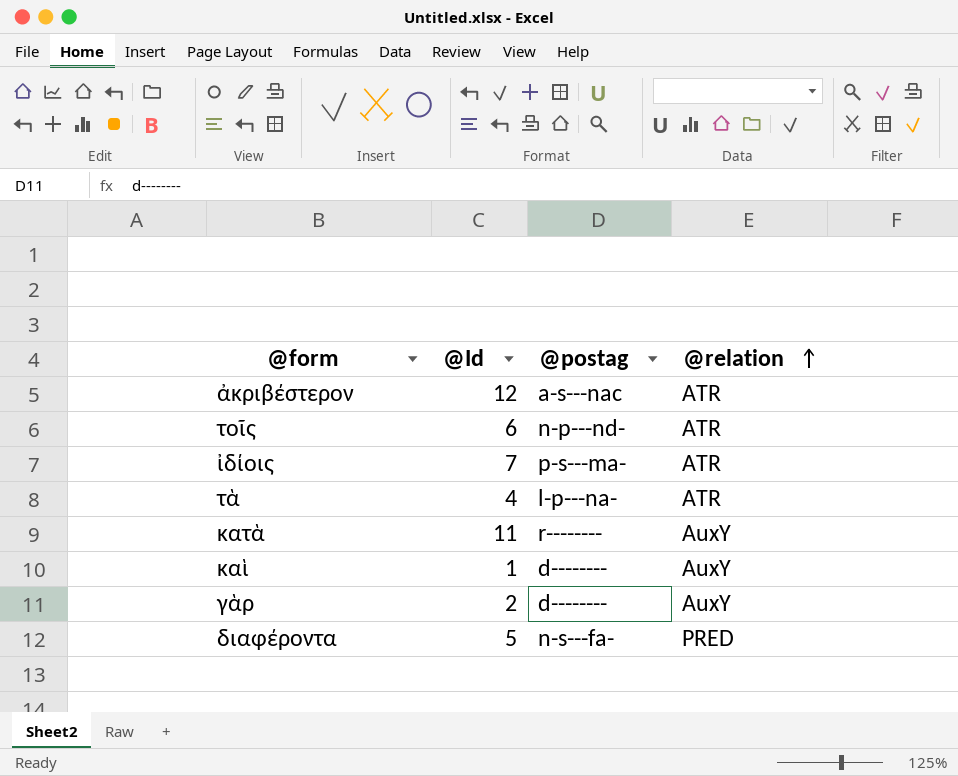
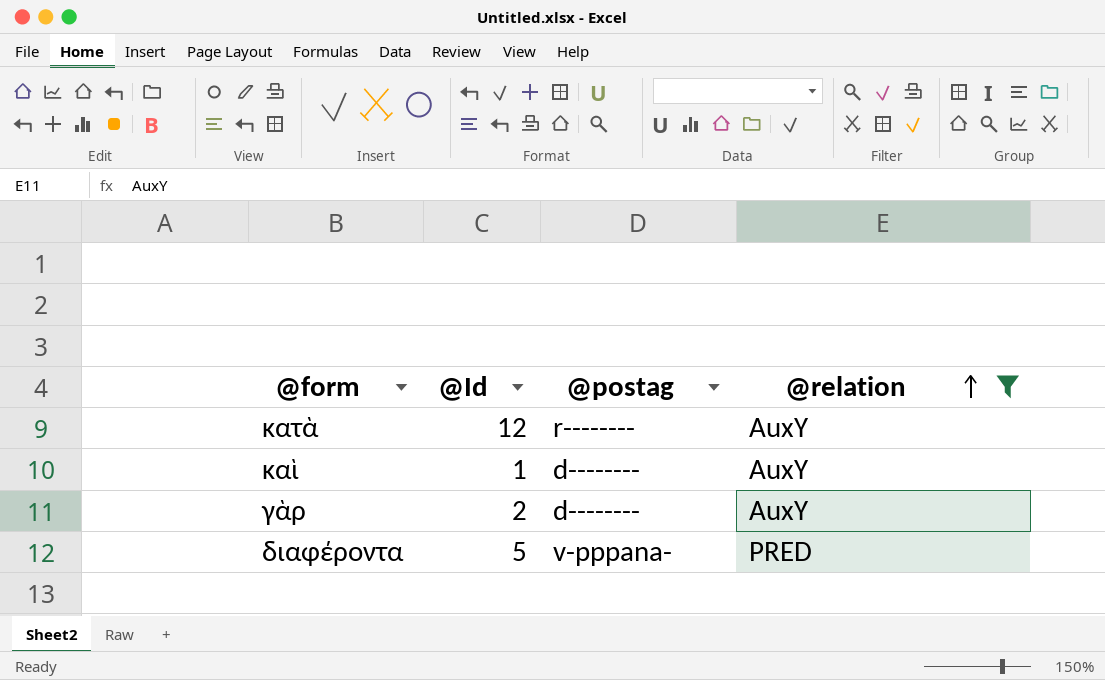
filter: none -> @relation != ATR
κατὰ | @Id: 11 -> 12
διαφέροντα | @postag: n-s---fa- -> v-pppana-

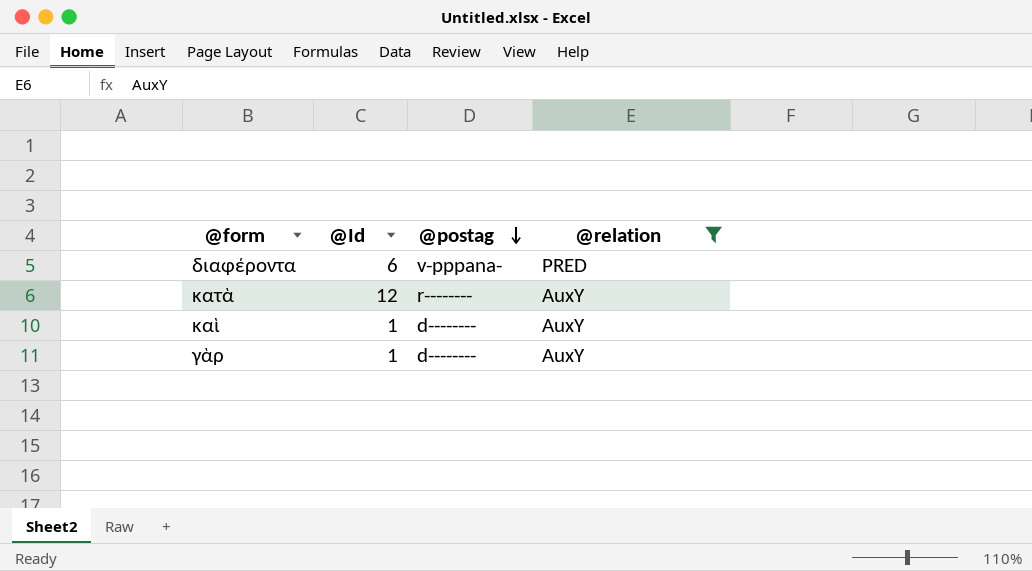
row order: @relation ascending -> @postag descending
διαφέροντα | @Id: 5 -> 6
γὰρ | @Id: 2 -> 1

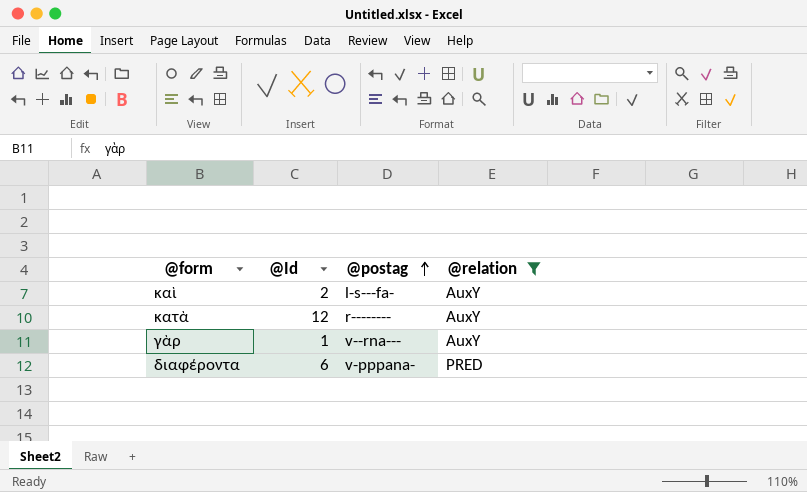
row order: @postag descending -> @postag ascending
καὶ | @Id: 1 -> 2
καὶ | @postag: d-------- -> l-s---fa-
γὰρ | @postag: d-------- -> v--rna---

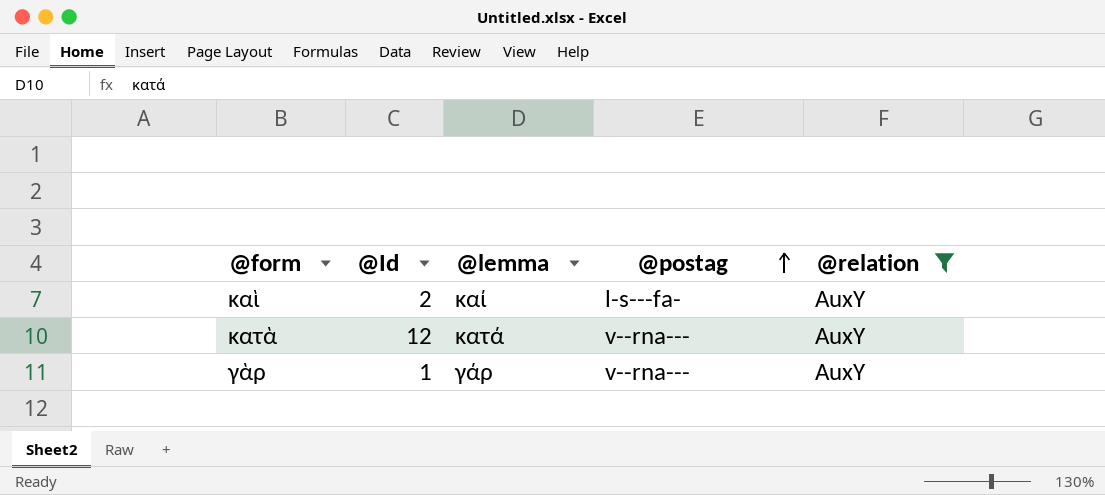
column @lemma | position: none -> 3
row διαφέροντα: 6 | v-pppana- | PRED -> none
κατὰ | @postag: r-------- -> v--rna---

